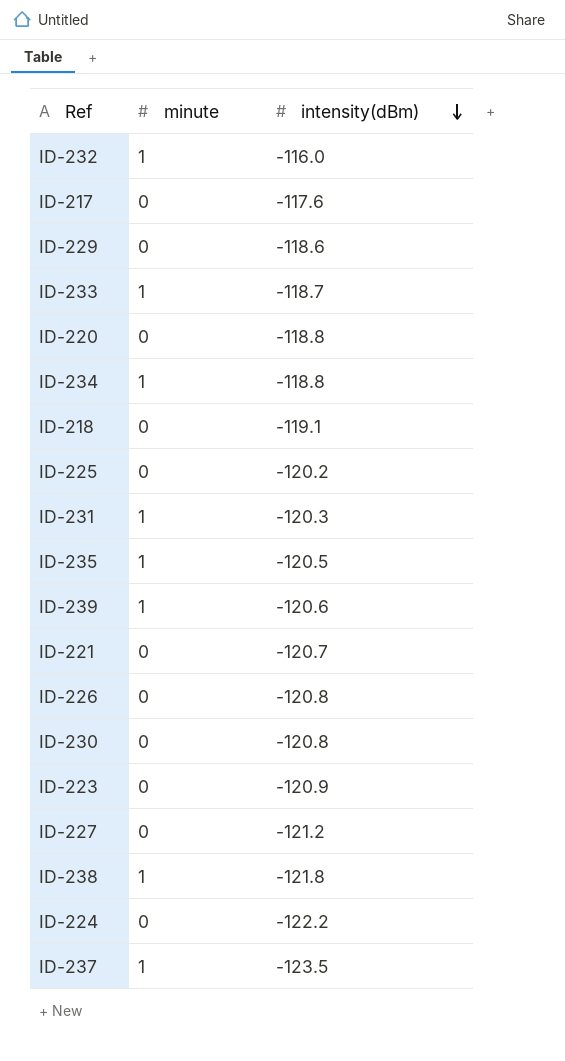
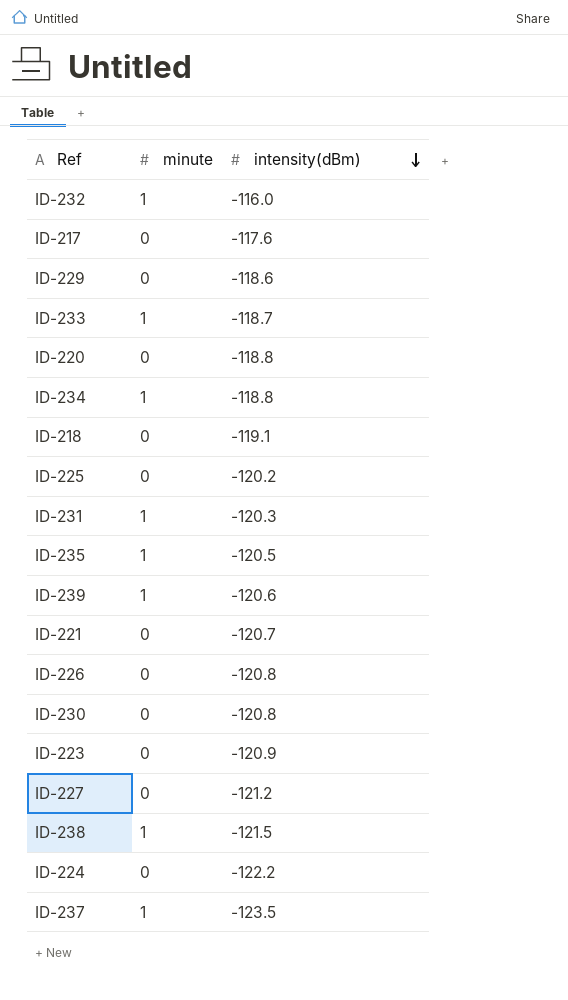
ID-238 | intensity(dBm): -121.8 -> -121.5

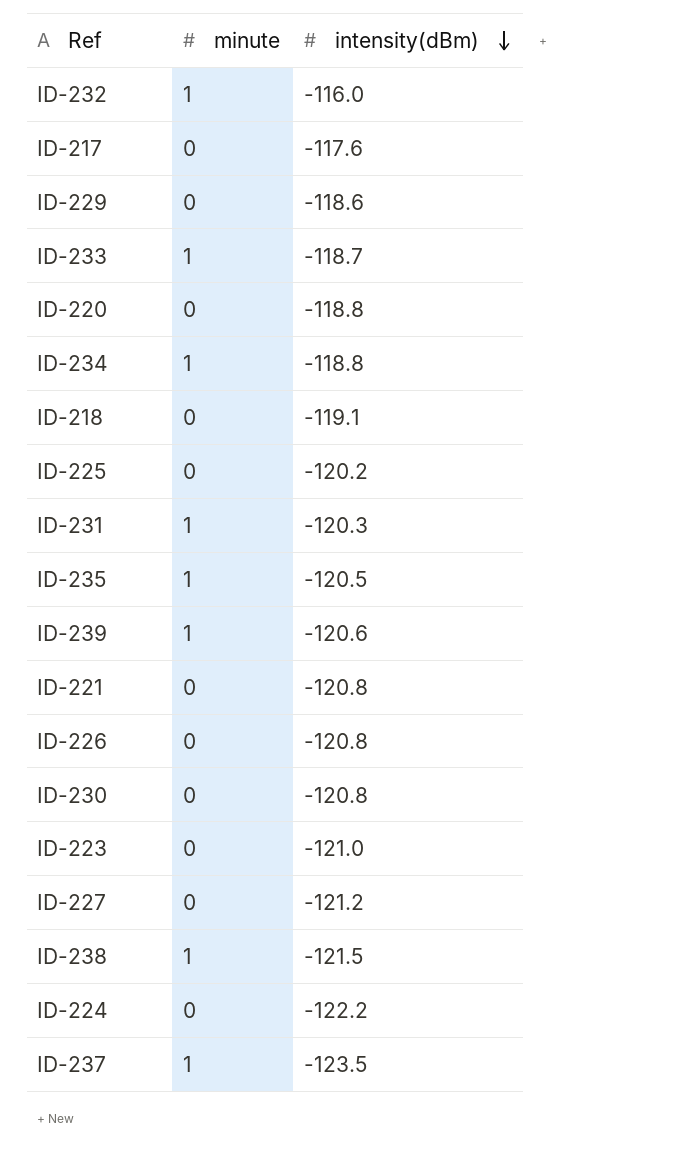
ID-221 | intensity(dBm): -120.7 -> -120.8
ID-223 | intensity(dBm): -120.9 -> -121.0

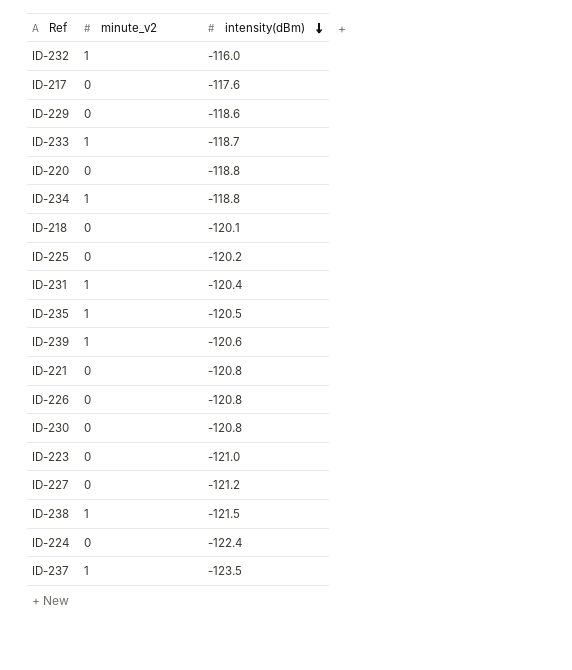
column name: minute -> minute_v2
ID-218 | intensity(dBm): -119.1 -> -120.1
ID-231 | intensity(dBm): -120.3 -> -120.4
ID-224 | intensity(dBm): -122.2 -> -122.4

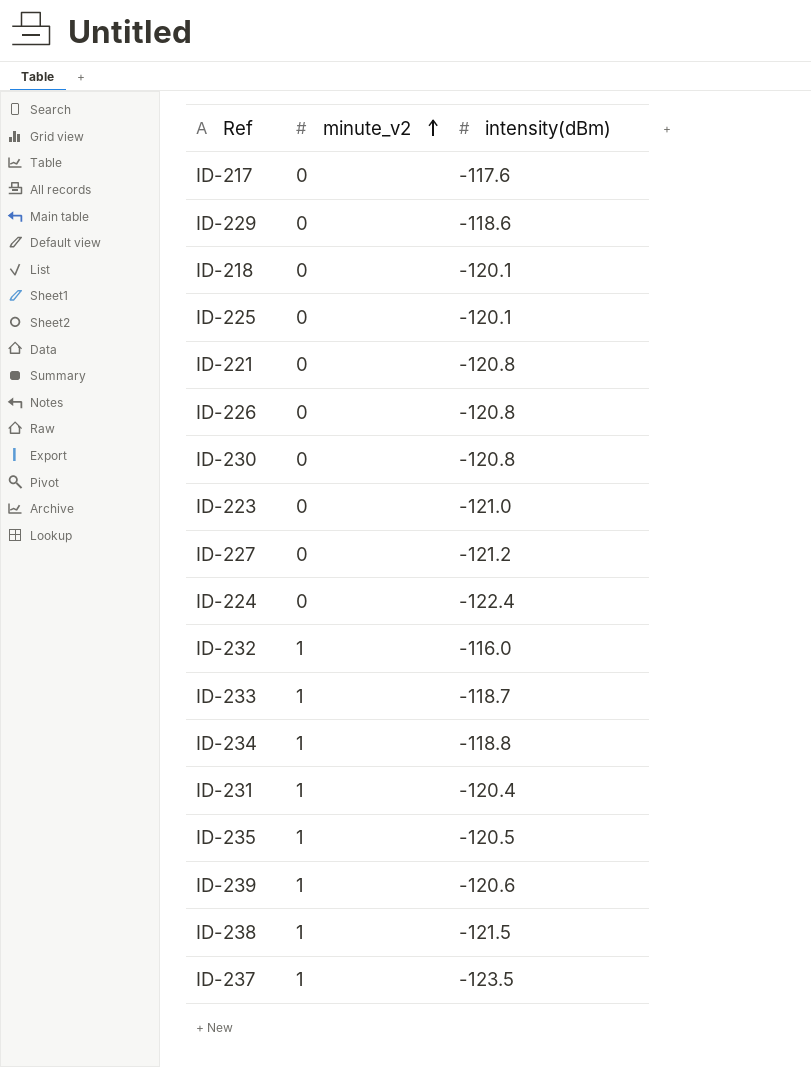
row order: intensity(dBm) descending -> minute_v2 ascending
row ID-220: 0 | -118.8 -> none
ID-225 | intensity(dBm): -120.2 -> -120.1

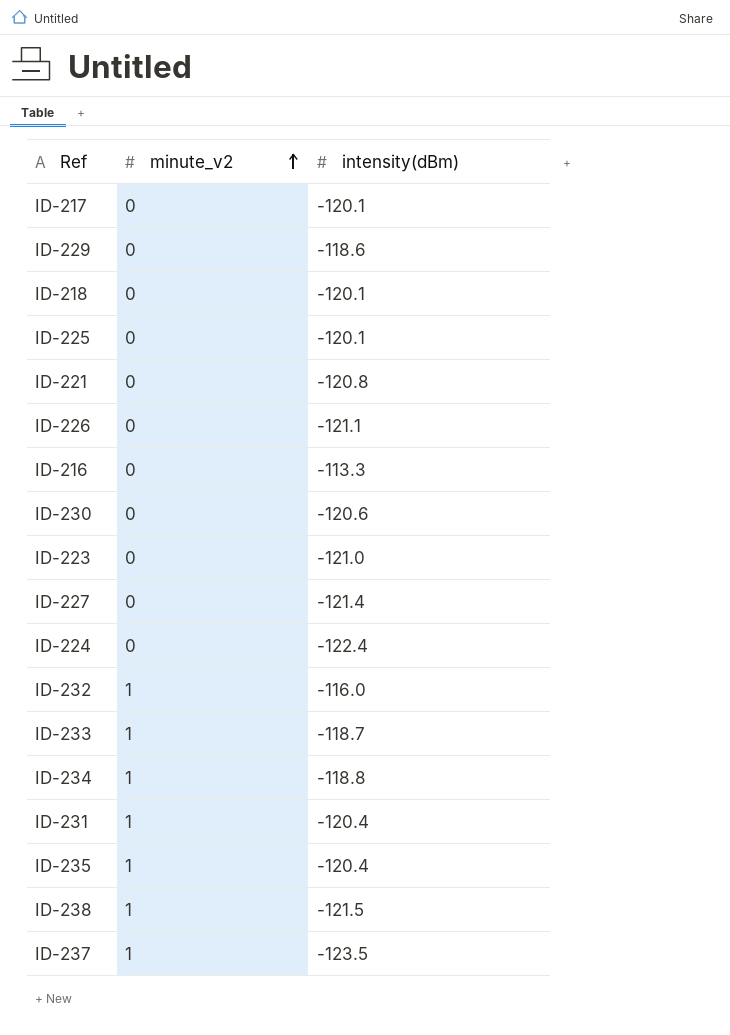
row ID-239: 1 | -120.6 -> none
ID-217 | intensity(dBm): -117.6 -> -120.1
ID-226 | intensity(dBm): -120.8 -> -121.1
row ID-216: none -> 0 | -113.3
ID-230 | intensity(dBm): -120.8 -> -120.6
ID-227 | intensity(dBm): -121.2 -> -121.4
ID-235 | intensity(dBm): -120.5 -> -120.4

